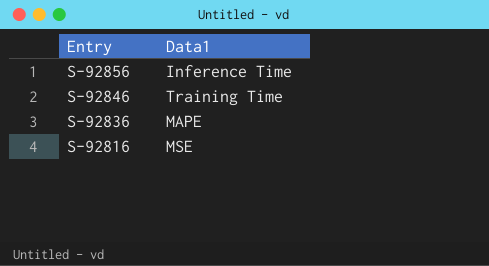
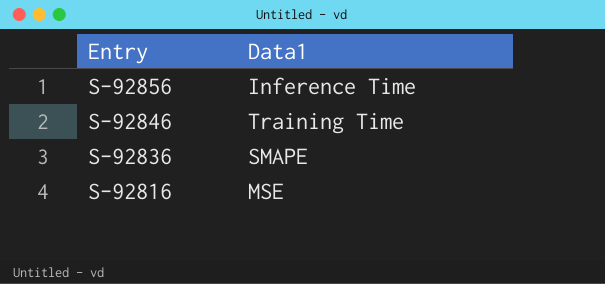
S-92836 | Data1: MAPE -> SMAPE

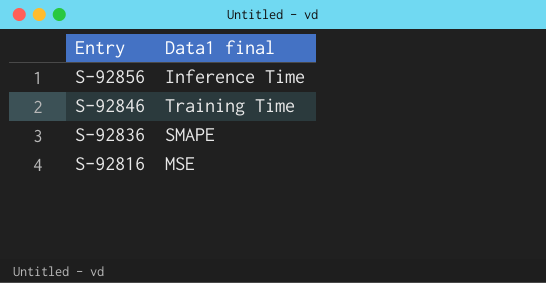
column name: Data1 -> Data1 final

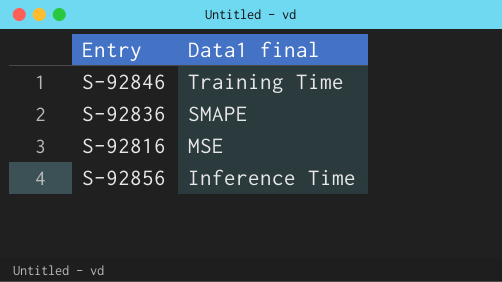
row order: Entry descending -> Data1 final descending

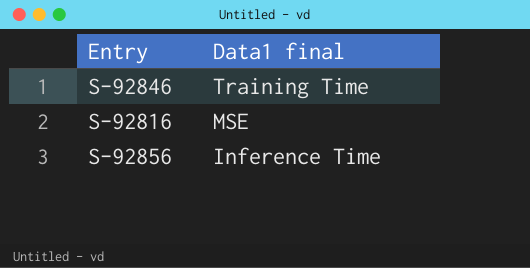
row S-92836: SMAPE -> none

